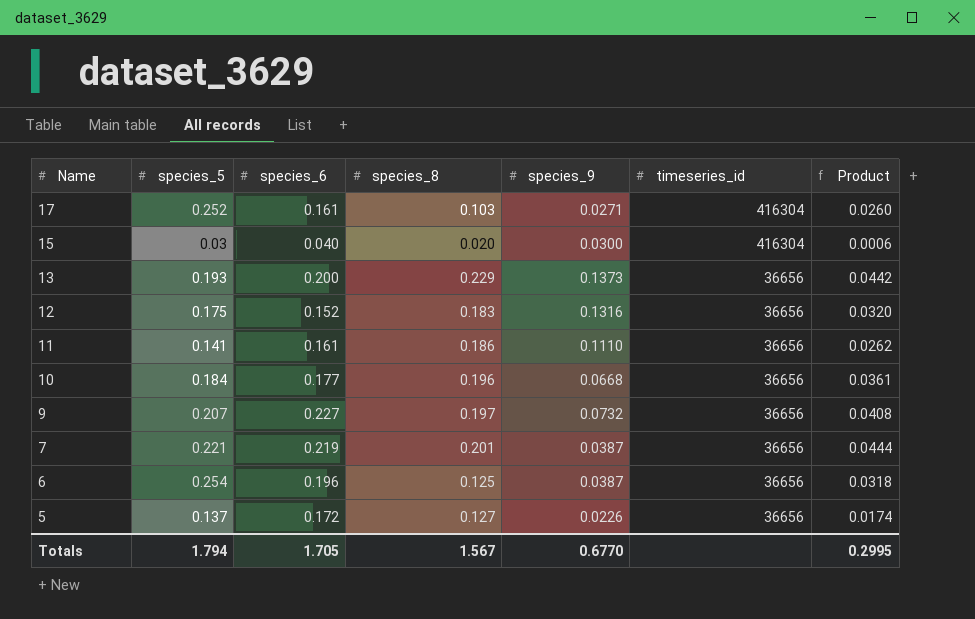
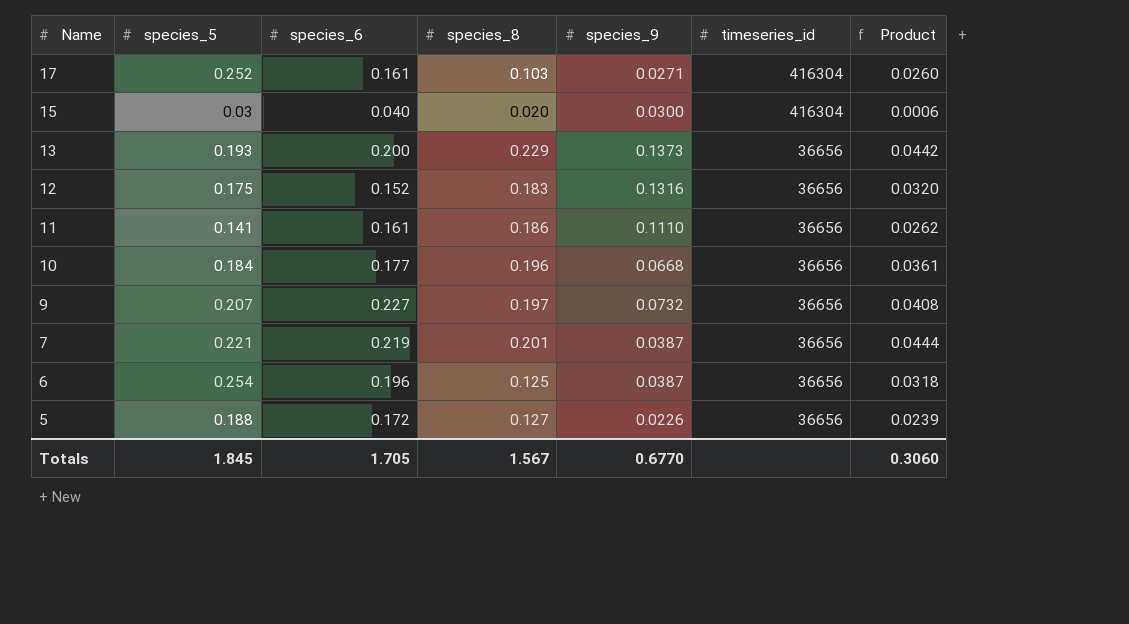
5 | species_5: 0.137 -> 0.188
5 | Product: 0.0174 -> 0.0239
Totals | species_5: 1.794 -> 1.845
Totals | Product: 0.2995 -> 0.3060

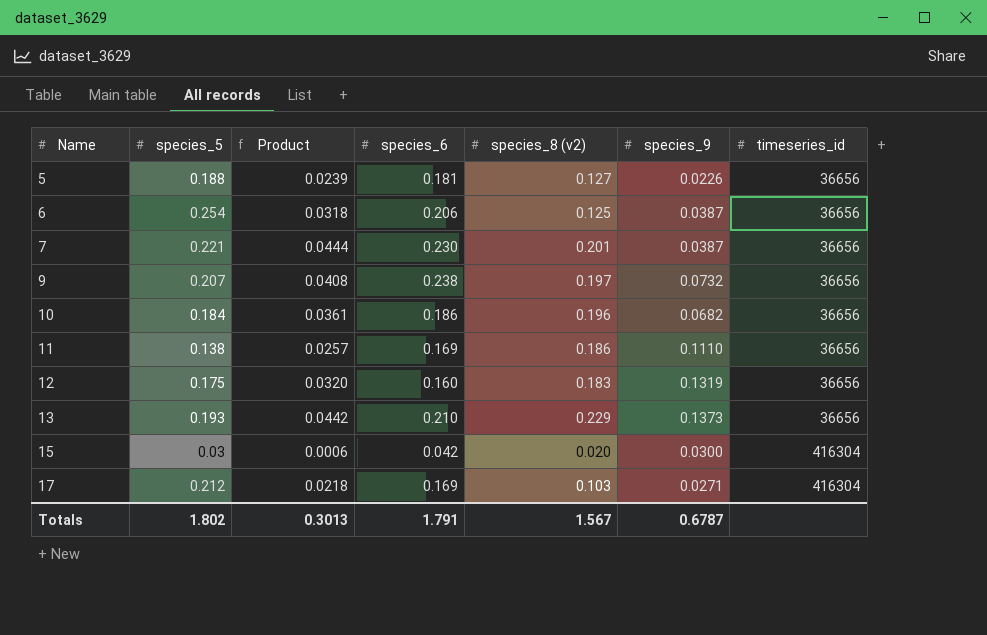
row order: Name descending -> Name ascending
column Product | position: 7 -> 3
column name: species_8 -> species_8 (v2)
5 | species_6: 0.172 -> 0.181
6 | species_6: 0.196 -> 0.206
7 | species_6: 0.219 -> 0.230
9 | species_6: 0.227 -> 0.238
10 | species_6: 0.177 -> 0.186
10 | species_9: 0.0668 -> 0.0682
11 | species_5: 0.141 -> 0.138
11 | Product: 0.0262 -> 0.0257
11 | species_6: 0.161 -> 0.169
12 | species_6: 0.152 -> 0.160
12 | species_9: 0.1316 -> 0.1319
13 | species_6: 0.200 -> 0.210
15 | species_6: 0.040 -> 0.042
17 | species_5: 0.252 -> 0.212
17 | Product: 0.0260 -> 0.0218
17 | species_6: 0.161 -> 0.169
Totals | species_5: 1.845 -> 1.802
Totals | Product: 0.3060 -> 0.3013
Totals | species_6: 1.705 -> 1.791
Totals | species_9: 0.6770 -> 0.6787

